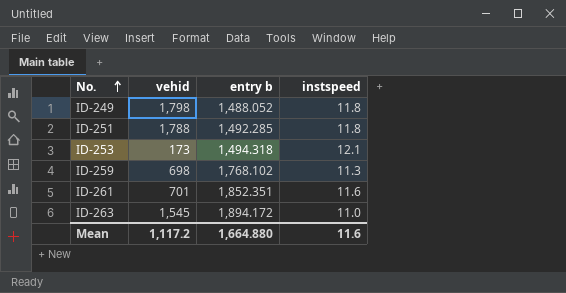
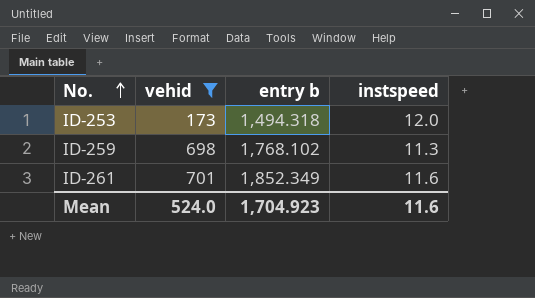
filter: none -> vehid <= 701
ID-253 | instspeed: 12.1 -> 12.0
ID-261 | entry b: 1,852.351 -> 1,852.349
Mean | vehid: 1,117.2 -> 524.0
Mean | entry b: 1,664.880 -> 1,704.923

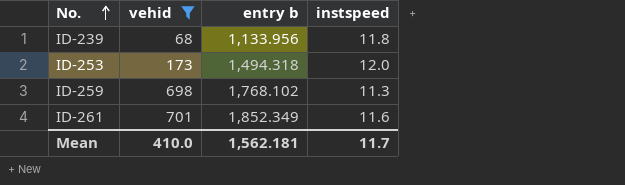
row ID-239: none -> 68 | 1,133.956 | 11.8
Mean | vehid: 524.0 -> 410.0
Mean | entry b: 1,704.923 -> 1,562.181
Mean | instspeed: 11.6 -> 11.7

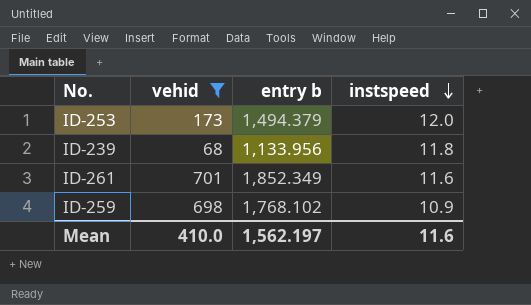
row order: No. ascending -> instspeed descending
ID-253 | entry b: 1,494.318 -> 1,494.379
ID-259 | instspeed: 11.3 -> 10.9
Mean | entry b: 1,562.181 -> 1,562.197
Mean | instspeed: 11.7 -> 11.6

